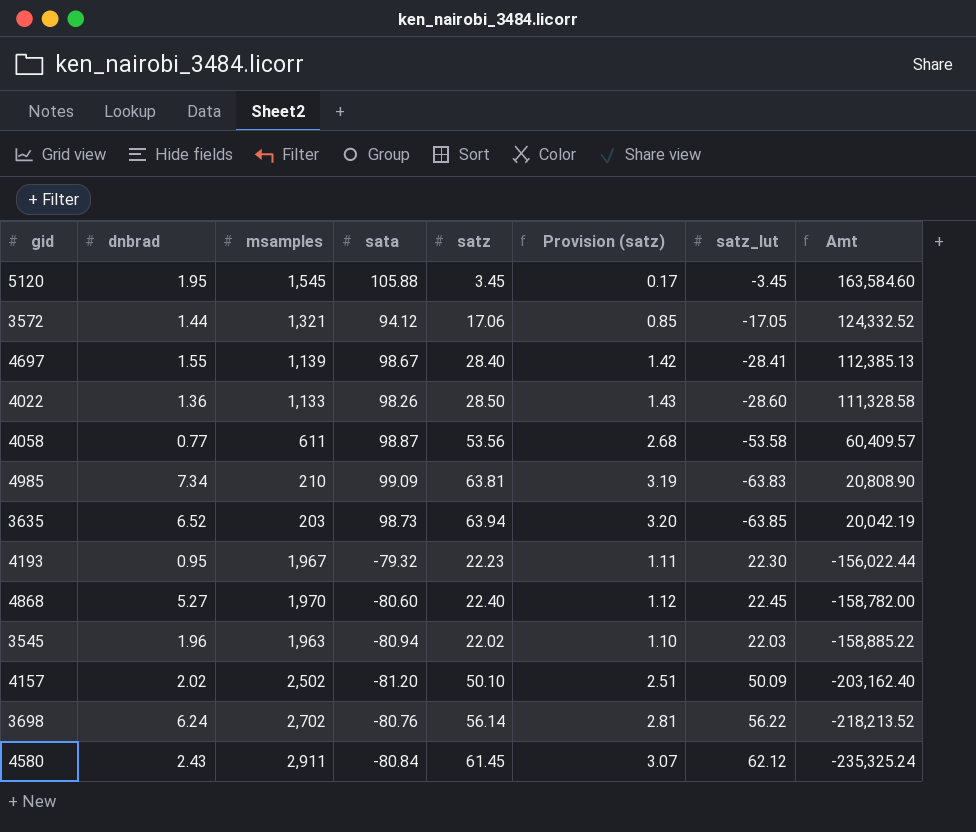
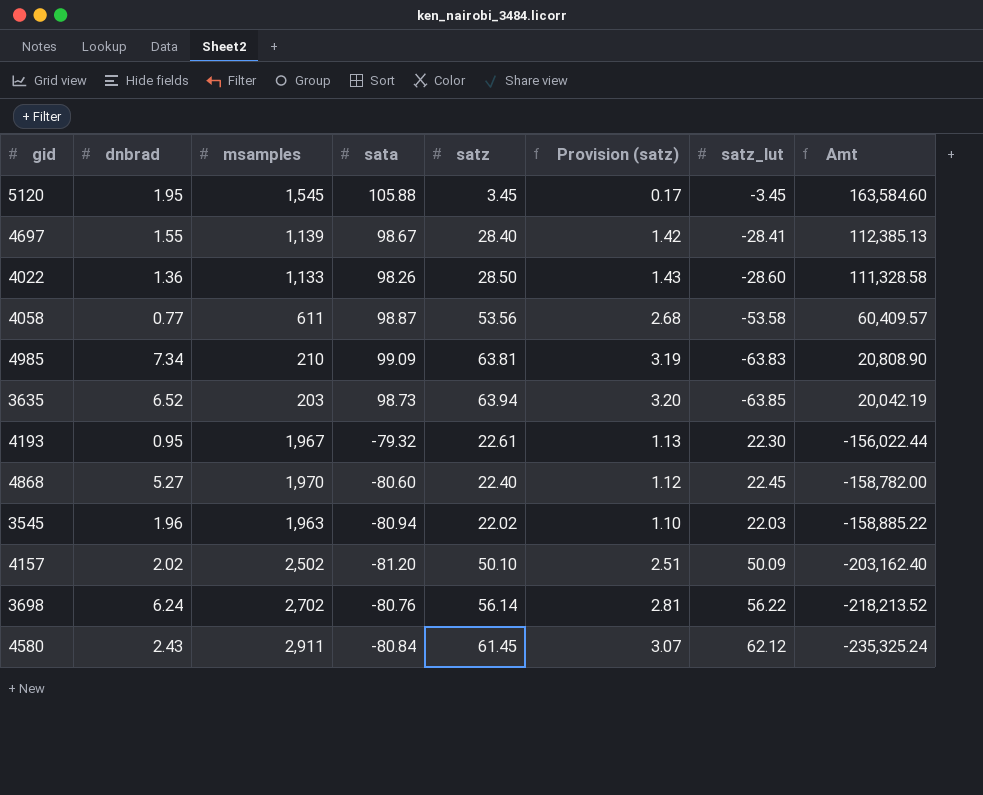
row 3572: 1.44 | 1,321 | 94.12 | 17.06 | 0.85 | -17.05 | 124,332.52 -> none
4193 | satz: 22.23 -> 22.61
4193 | Provision (satz): 1.11 -> 1.13

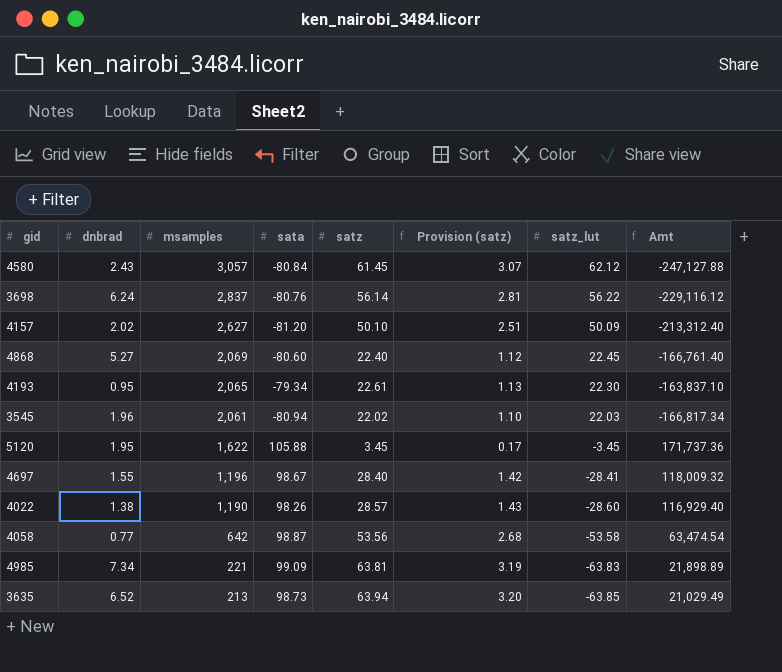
row order: Amt descending -> msamples descending
4580 | msamples: 2,911 -> 3,057
4580 | Amt: -235,325.24 -> -247,127.88
3698 | msamples: 2,702 -> 2,837
3698 | Amt: -218,213.52 -> -229,116.12
4157 | msamples: 2,502 -> 2,627
4157 | Amt: -203,162.40 -> -213,312.40
4868 | msamples: 1,970 -> 2,069
4868 | Amt: -158,782.00 -> -166,761.40
4193 | msamples: 1,967 -> 2,065
4193 | sata: -79.32 -> -79.34
4193 | Amt: -156,022.44 -> -163,837.10
3545 | msamples: 1,963 -> 2,061
3545 | Amt: -158,885.22 -> -166,817.34
5120 | msamples: 1,545 -> 1,622
5120 | Amt: 163,584.60 -> 171,737.36
4697 | msamples: 1,139 -> 1,196
4697 | Amt: 112,385.13 -> 118,009.32
4022 | dnbrad: 1.36 -> 1.38
4022 | msamples: 1,133 -> 1,190
4022 | satz: 28.50 -> 28.57
4022 | Amt: 111,328.58 -> 116,929.40
4058 | msamples: 611 -> 642
4058 | Amt: 60,409.57 -> 63,474.54
4985 | msamples: 210 -> 221
4985 | Amt: 20,808.90 -> 21,898.89
3635 | msamples: 203 -> 213
3635 | Amt: 20,042.19 -> 21,029.49

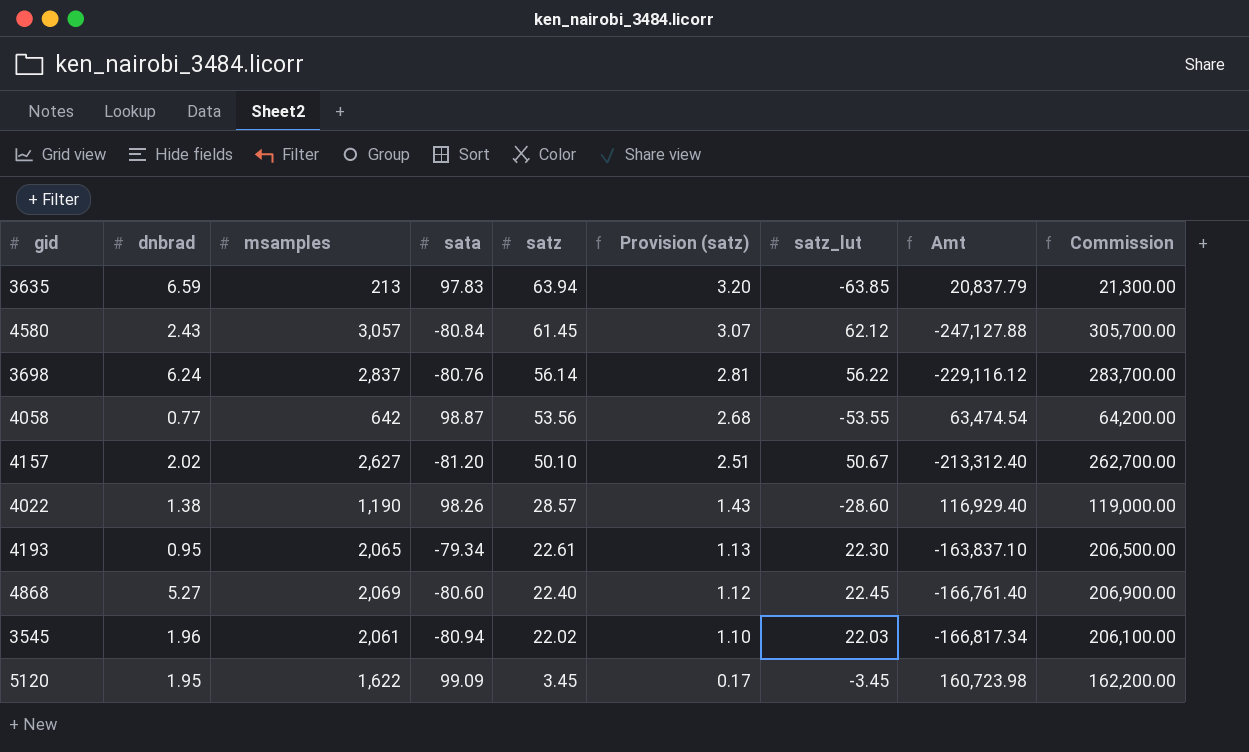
row order: msamples descending -> satz descending
column Commission | formula: none -> [msamples] * 100
row 4697: 1.55 | 1,196 | 98.67 | 28.40 | 1.42 | -28.41 | 118,009.32 -> none
row 4985: 7.34 | 221 | 99.09 | 63.81 | 3.19 | -63.83 | 21,898.89 -> none
3635 | dnbrad: 6.52 -> 6.59
3635 | sata: 98.73 -> 97.83
3635 | Amt: 21,029.49 -> 20,837.79
4058 | satz_lut: -53.58 -> -53.55
4157 | satz_lut: 50.09 -> 50.67
5120 | sata: 105.88 -> 99.09
5120 | Amt: 171,737.36 -> 160,723.98

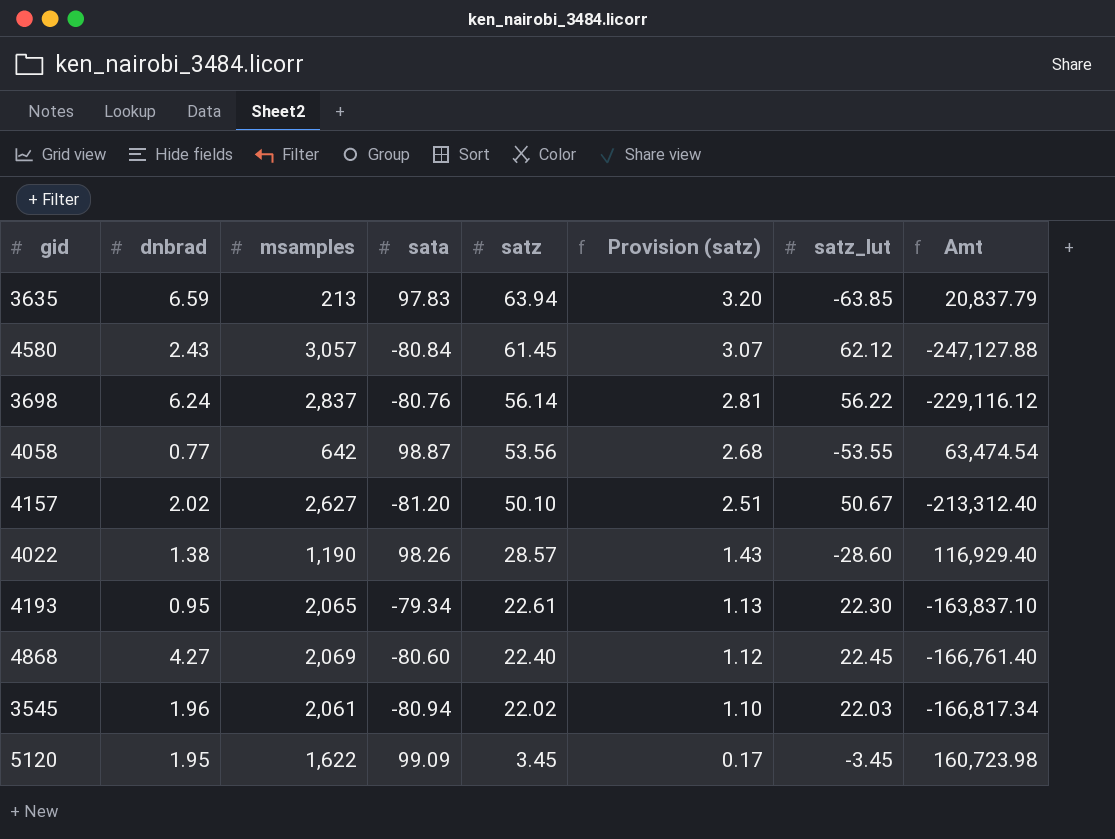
column Commission | formula: [msamples] * 100 -> none
4868 | dnbrad: 5.27 -> 4.27

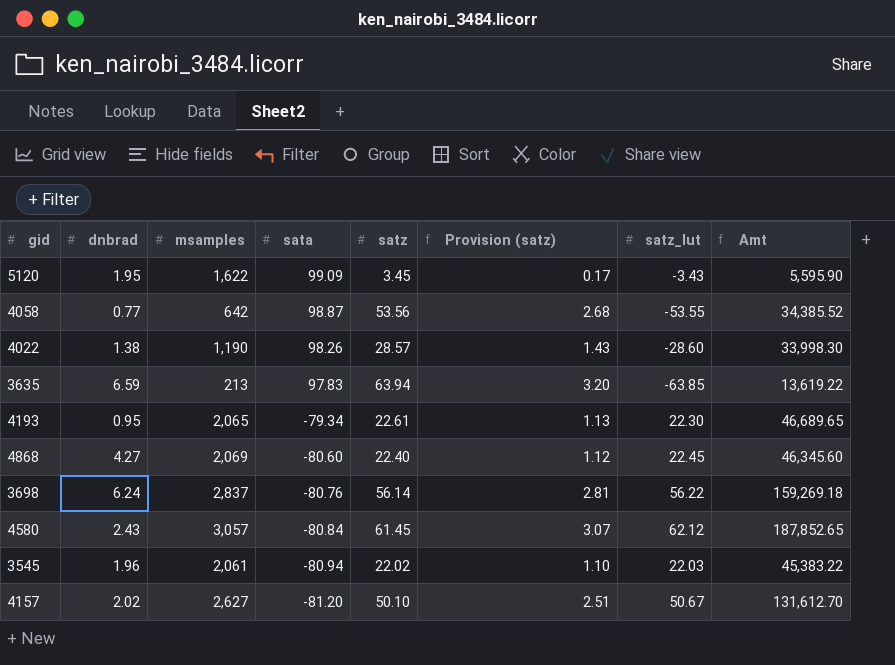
row order: satz descending -> sata descending
column Amt | formula: [msamples] * [sata] -> [msamples] * [satz]
5120 | satz_lut: -3.45 -> -3.43

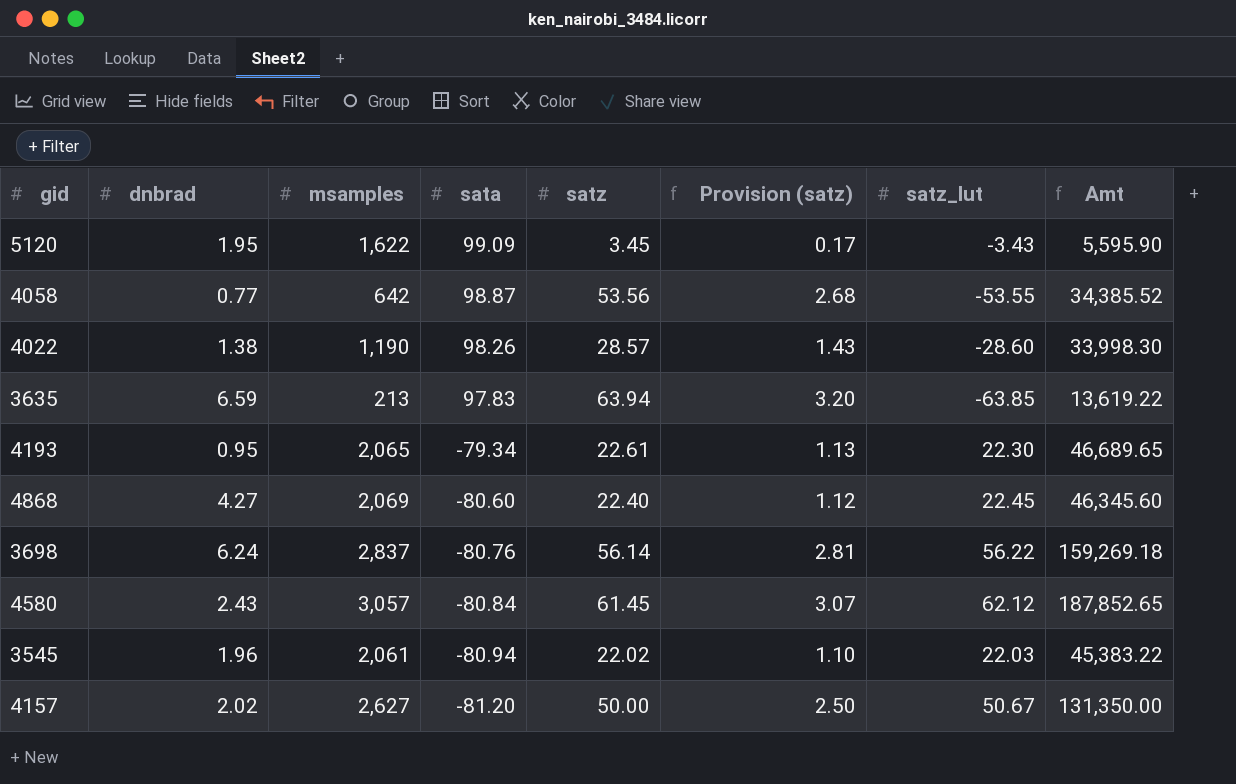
4157 | satz: 50.10 -> 50.00
4157 | Provision (satz): 2.51 -> 2.50
4157 | Amt: 131,612.70 -> 131,350.00

